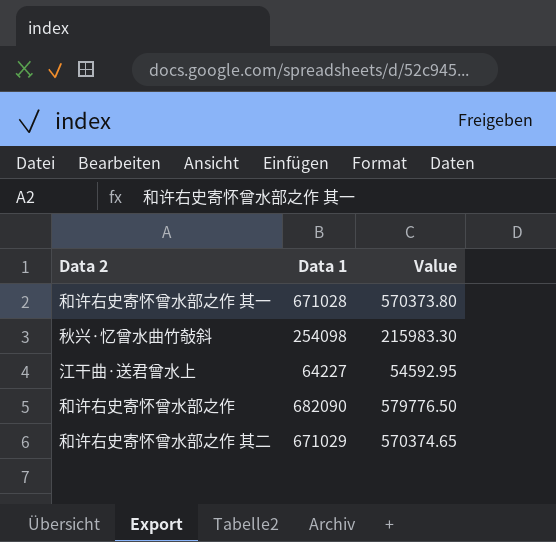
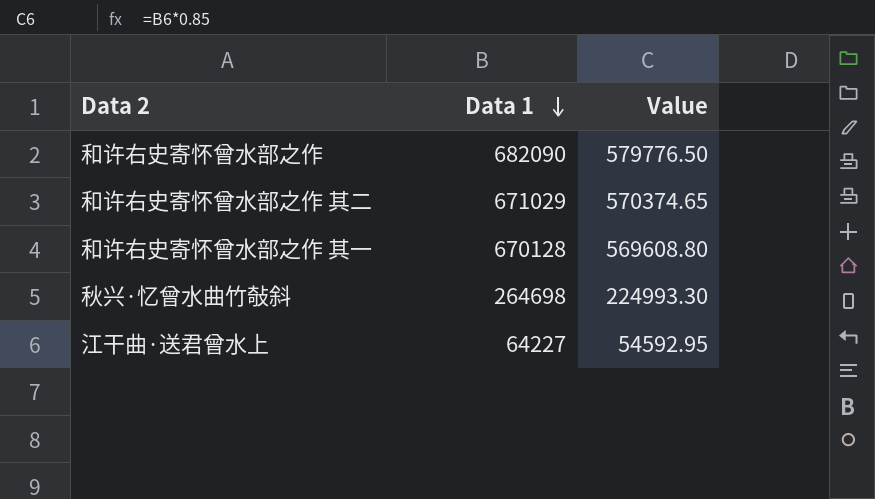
row order: none -> Data 1 descending
和许右史寄怀曾水部之作 其一 | Data 1: 671028 -> 670128
和许右史寄怀曾水部之作 其一 | Value: 570373.80 -> 569608.80
秋兴·忆曾水曲竹敧斜 | Data 1: 254098 -> 264698
秋兴·忆曾水曲竹敧斜 | Value: 215983.30 -> 224993.30

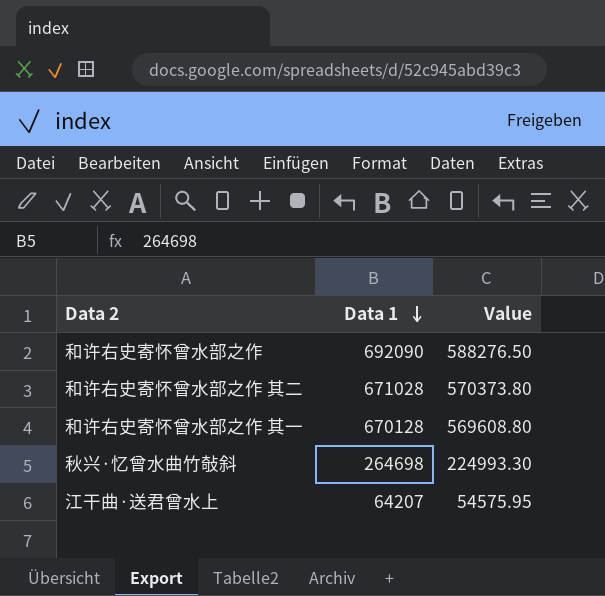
和许右史寄怀曾水部之作 | Data 1: 682090 -> 692090
和许右史寄怀曾水部之作 | Value: 579776.50 -> 588276.50
和许右史寄怀曾水部之作 其二 | Data 1: 671029 -> 671028
和许右史寄怀曾水部之作 其二 | Value: 570374.65 -> 570373.80
江干曲·送君曾水上 | Data 1: 64227 -> 64207
江干曲·送君曾水上 | Value: 54592.95 -> 54575.95

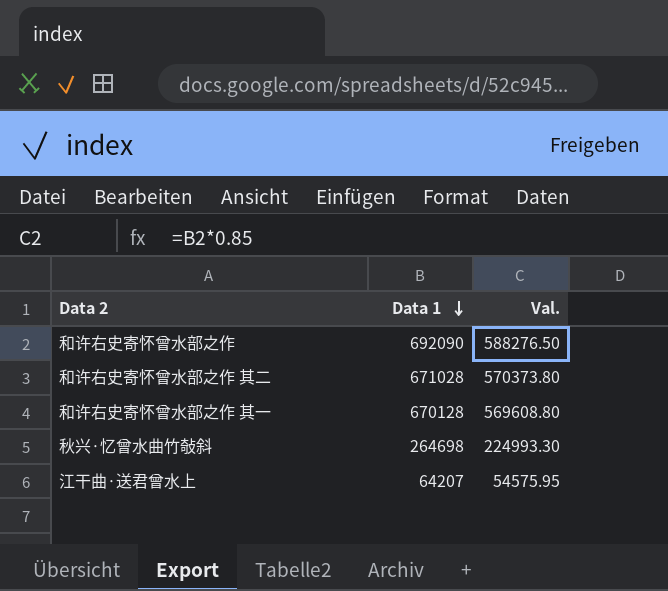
column name: Value -> Val.

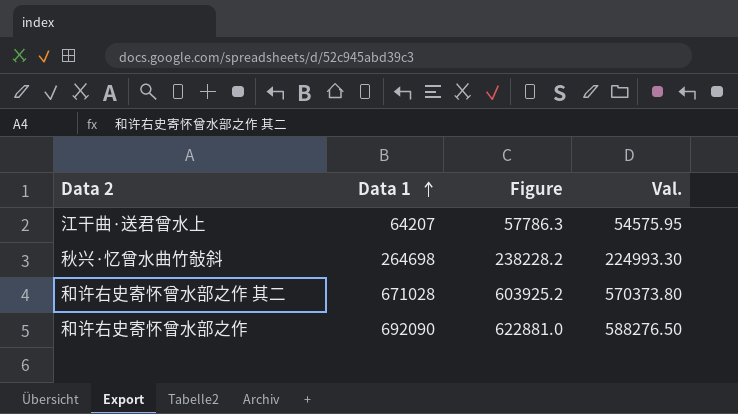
row order: Data 1 descending -> Data 1 ascending
column Figure | formula: none -> [Data 1] * 0.9
row 和许右史寄怀曾水部之作 其一: 670128 | 569608.80 -> none

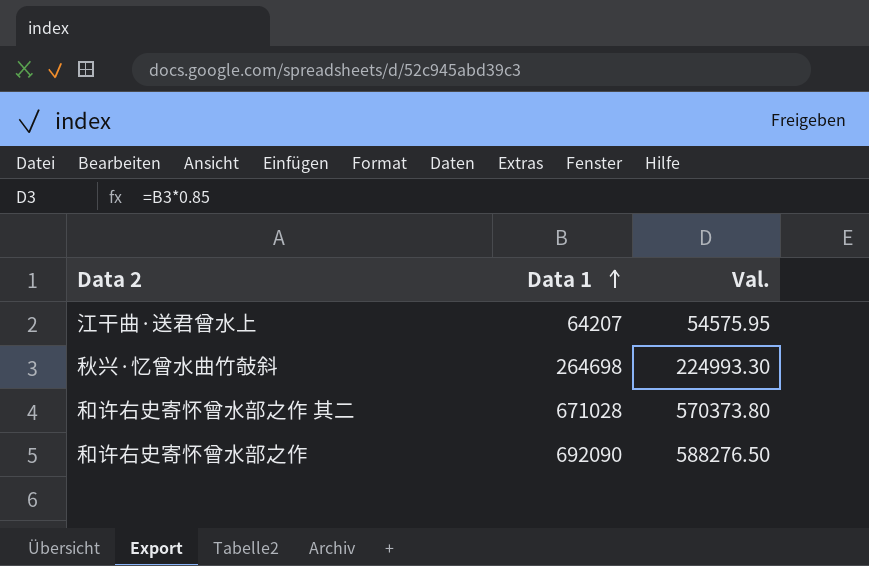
column Figure | formula: [Data 1] * 0.9 -> none

